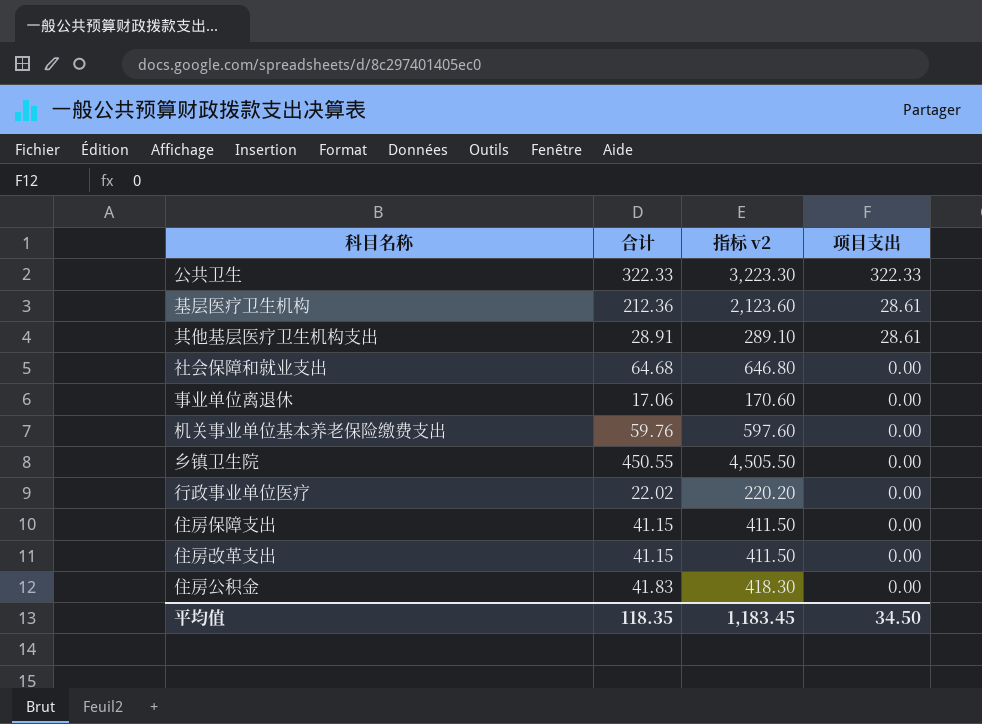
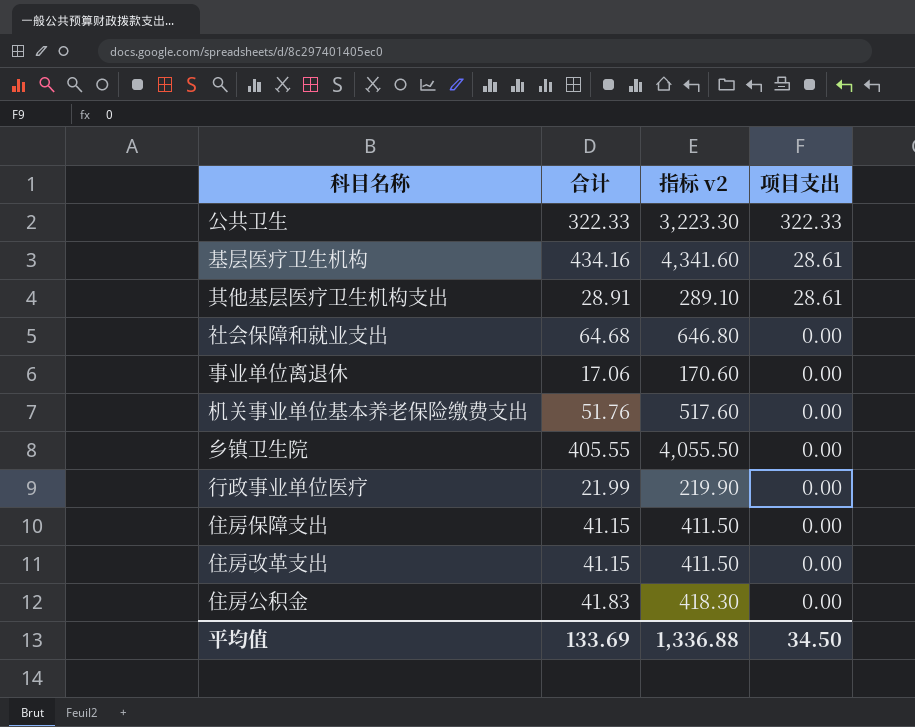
基层医疗卫生机构 | 合计: 212.36 -> 434.16
基层医疗卫生机构 | 指标 v2: 2,123.60 -> 4,341.60
机关事业单位基本养老保险缴费支出 | 合计: 59.76 -> 51.76
机关事业单位基本养老保险缴费支出 | 指标 v2: 597.60 -> 517.60
乡镇卫生院 | 合计: 450.55 -> 405.55
乡镇卫生院 | 指标 v2: 4,505.50 -> 4,055.50
行政事业单位医疗 | 合计: 22.02 -> 21.99
行政事业单位医疗 | 指标 v2: 220.20 -> 219.90
平均值 | 合计: 118.35 -> 133.69
平均值 | 指标 v2: 1,183.45 -> 1,336.88

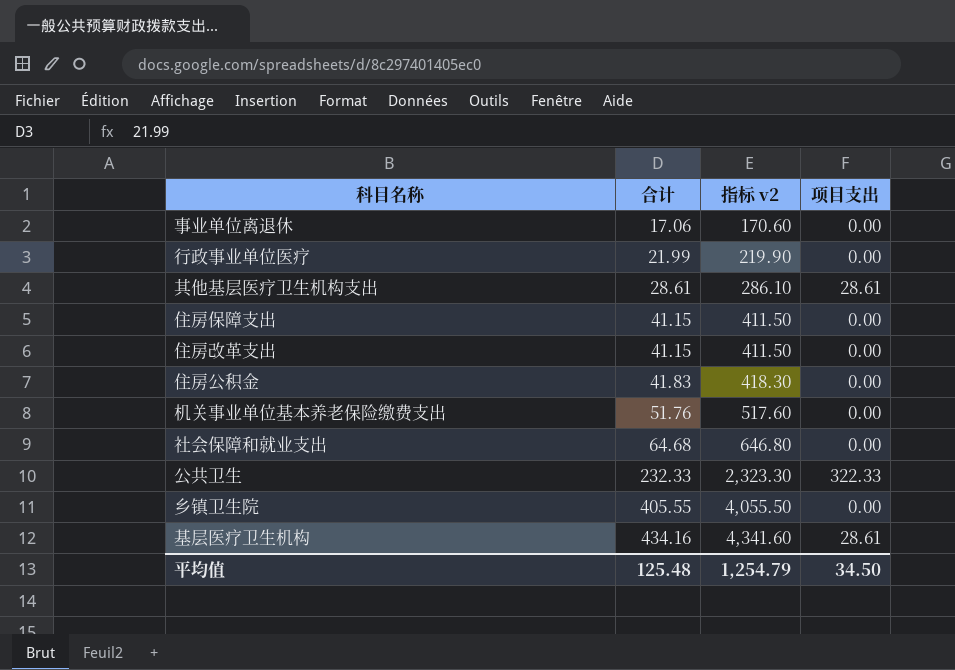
row order: 项目支出 descending -> 合计 ascending
其他基层医疗卫生机构支出 | 合计: 28.91 -> 28.61
其他基层医疗卫生机构支出 | 指标 v2: 289.10 -> 286.10
公共卫生 | 合计: 322.33 -> 232.33
公共卫生 | 指标 v2: 3,223.30 -> 2,323.30
平均值 | 合计: 133.69 -> 125.48
平均值 | 指标 v2: 1,336.88 -> 1,254.79

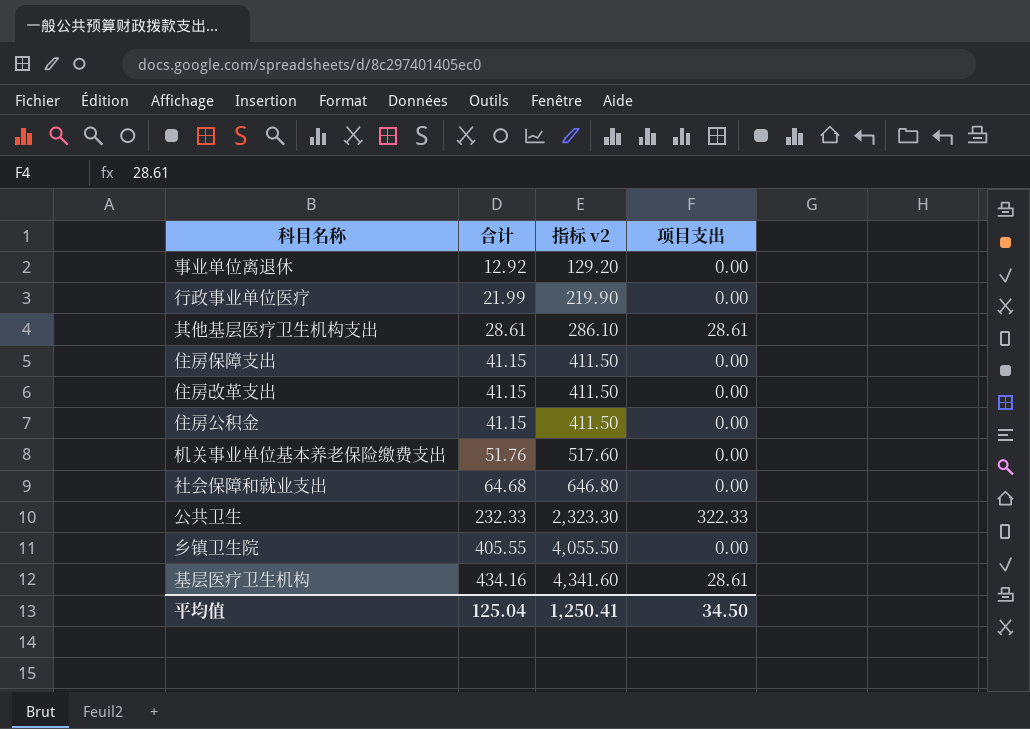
事业单位离退休 | 合计: 17.06 -> 12.92
事业单位离退休 | 指标 v2: 170.60 -> 129.20
住房公积金 | 合计: 41.83 -> 41.15
住房公积金 | 指标 v2: 418.30 -> 411.50
平均值 | 合计: 125.48 -> 125.04
平均值 | 指标 v2: 1,254.79 -> 1,250.41

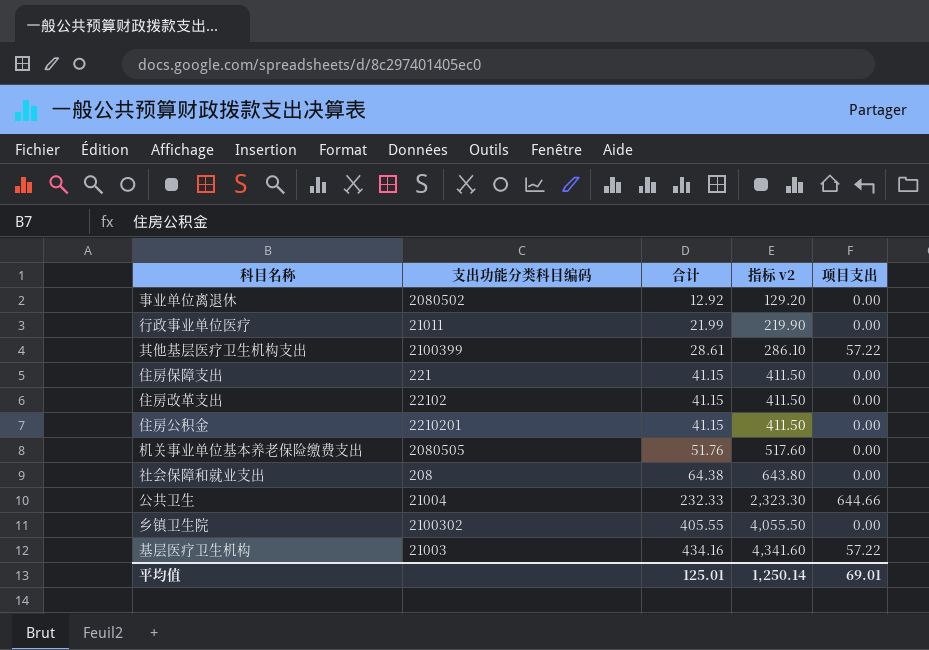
column 支出功能分类科目编码 | position: none -> 2
其他基层医疗卫生机构支出 | 项目支出: 28.61 -> 57.22
社会保障和就业支出 | 合计: 64.68 -> 64.38
社会保障和就业支出 | 指标 v2: 646.80 -> 643.80
公共卫生 | 项目支出: 322.33 -> 644.66
基层医疗卫生机构 | 项目支出: 28.61 -> 57.22
平均值 | 合计: 125.04 -> 125.01
平均值 | 指标 v2: 1,250.41 -> 1,250.14
平均值 | 项目支出: 34.50 -> 69.01

